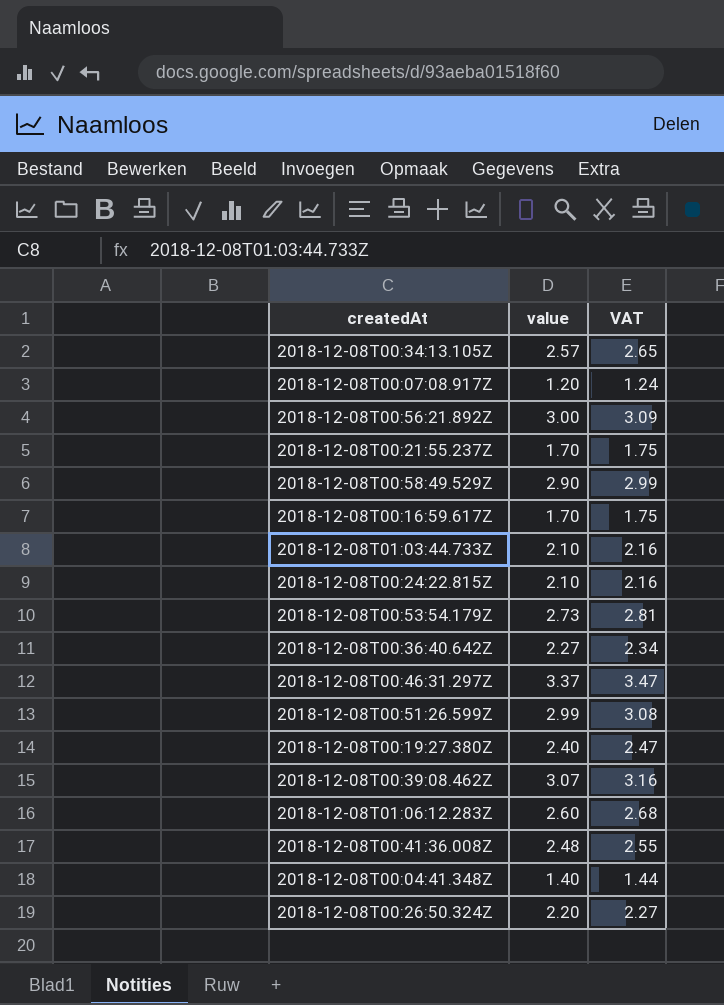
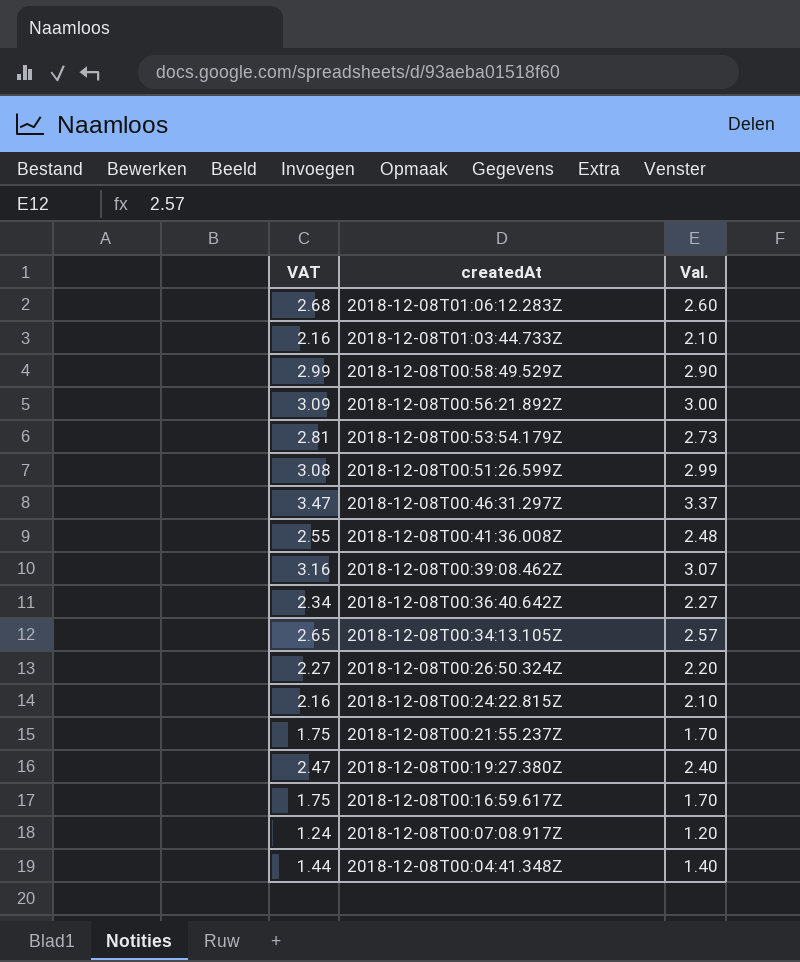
row order: none -> createdAt descending
column VAT | position: 3 -> 1
column name: value -> Val.

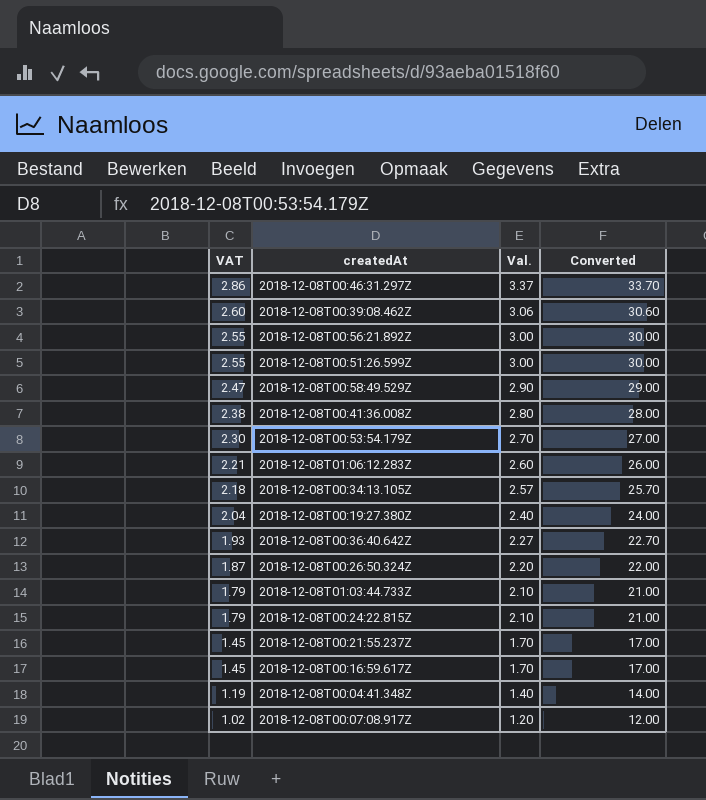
row order: createdAt descending -> VAT descending
column VAT | formula: [Val.] * 1.03 -> [Val.] * 0.85
column Converted | formula: none -> [Val.] * 10
2018-12-08T00:39:08.462Z | Val.: 3.07 -> 3.06
2018-12-08T00:51:26.599Z | Val.: 2.99 -> 3.00
2018-12-08T00:41:36.008Z | Val.: 2.48 -> 2.80
2018-12-08T00:53:54.179Z | Val.: 2.73 -> 2.70

